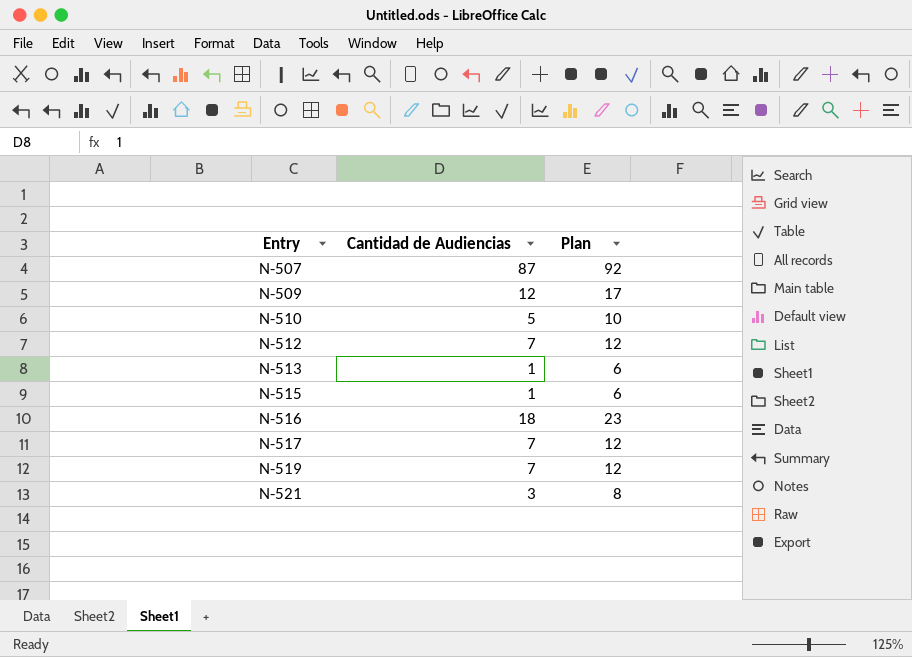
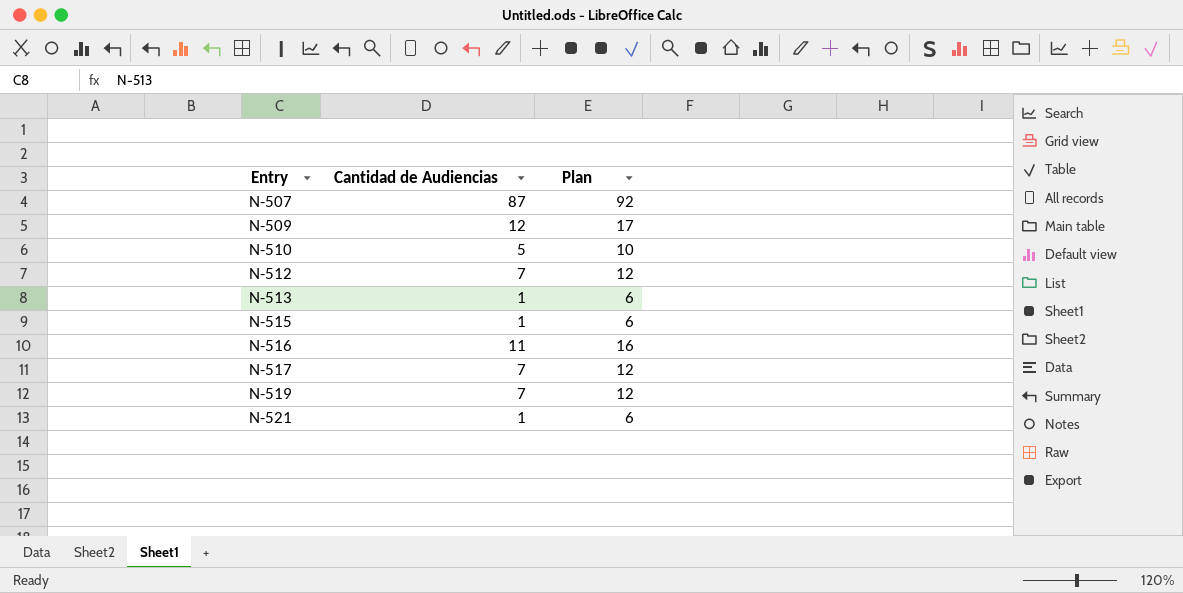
N-516 | Cantidad de Audiencias: 18 -> 11
N-516 | Plan: 23 -> 16
N-521 | Cantidad de Audiencias: 3 -> 1
N-521 | Plan: 8 -> 6

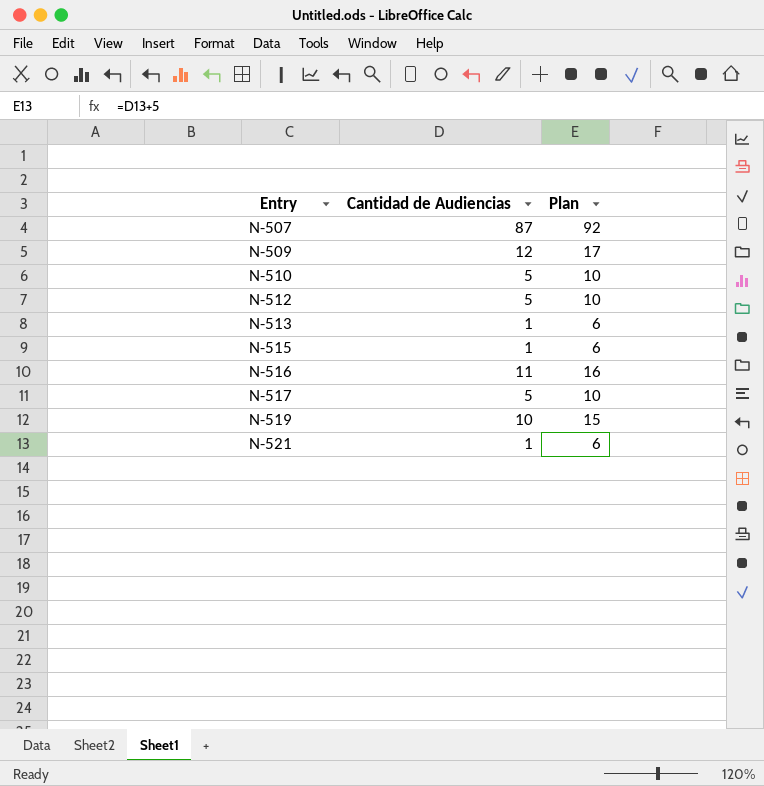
N-512 | Cantidad de Audiencias: 7 -> 5
N-512 | Plan: 12 -> 10
N-517 | Cantidad de Audiencias: 7 -> 5
N-517 | Plan: 12 -> 10
N-519 | Cantidad de Audiencias: 7 -> 10
N-519 | Plan: 12 -> 15

